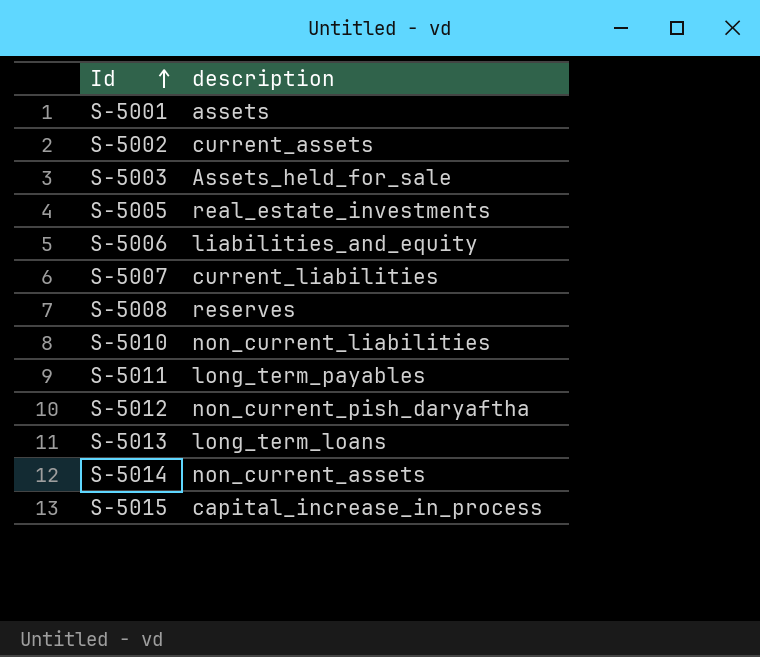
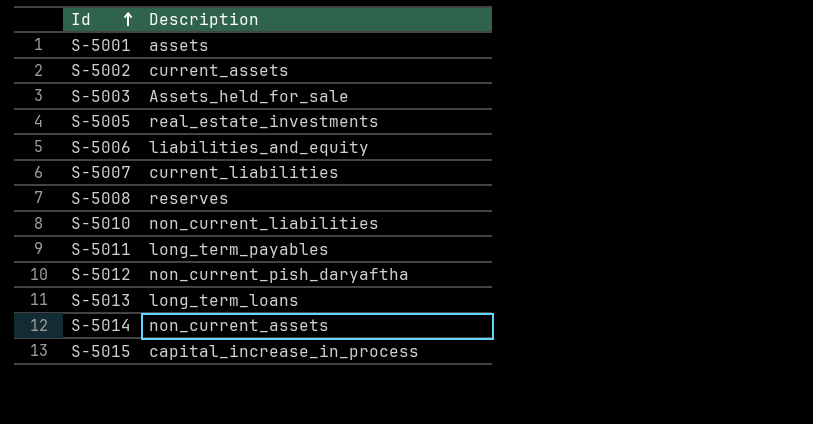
column name: description -> Description

